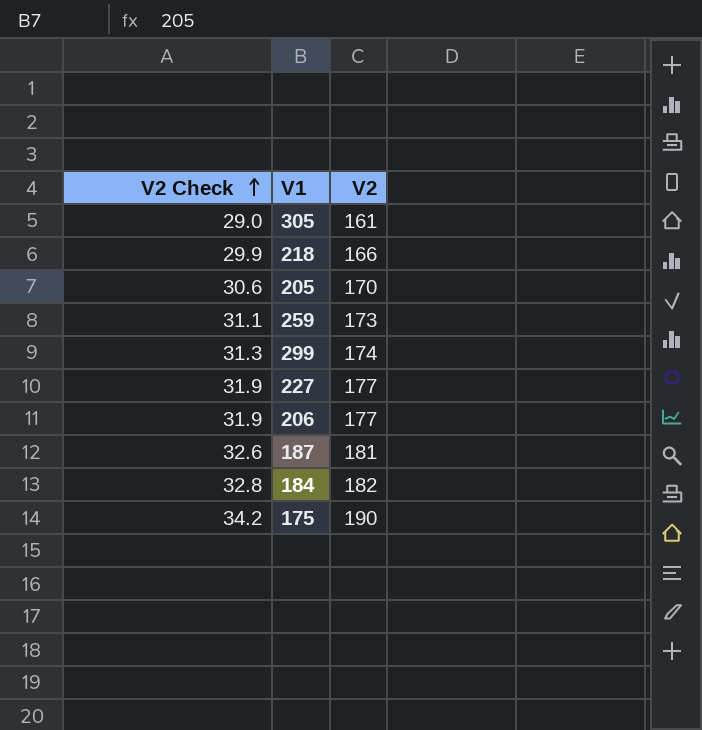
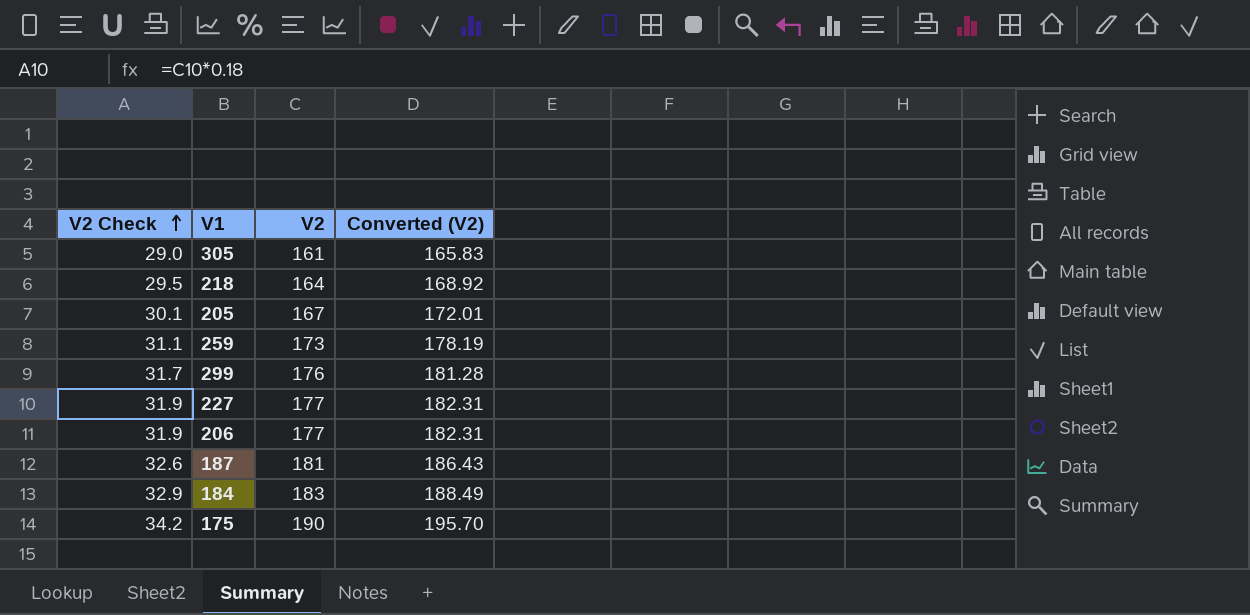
column Converted (V2) | formula: none -> [V2] * 1.03
218 | V2 Check: 29.9 -> 29.5
218 | V2: 166 -> 164
205 | V2 Check: 30.6 -> 30.1
205 | V2: 170 -> 167
299 | V2 Check: 31.3 -> 31.7
299 | V2: 174 -> 176
184 | V2 Check: 32.8 -> 32.9
184 | V2: 182 -> 183

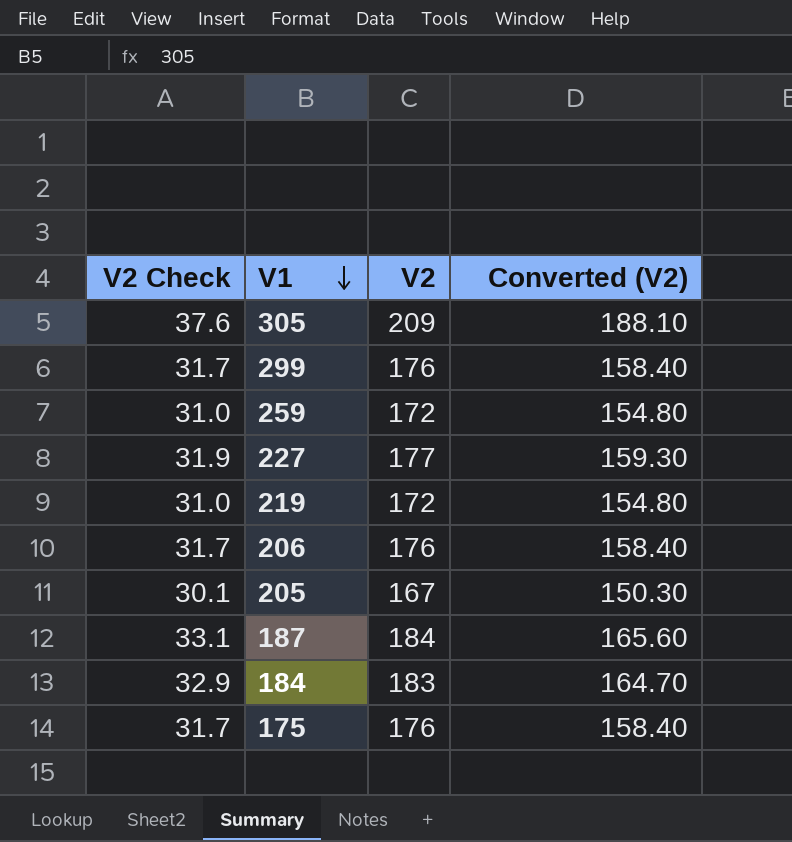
row order: V2 Check ascending -> V1 descending
column Converted (V2) | formula: [V2] * 1.03 -> [V2] * 0.9
row 218: 29.5 | 164 | 168.92 -> none
305 | V2 Check: 29.0 -> 37.6
305 | V2: 161 -> 209
259 | V2 Check: 31.1 -> 31.0
259 | V2: 173 -> 172
row 219: none -> 31.0 | 172 | 154.80
206 | V2 Check: 31.9 -> 31.7
206 | V2: 177 -> 176
187 | V2 Check: 32.6 -> 33.1
187 | V2: 181 -> 184
175 | V2 Check: 34.2 -> 31.7
175 | V2: 190 -> 176

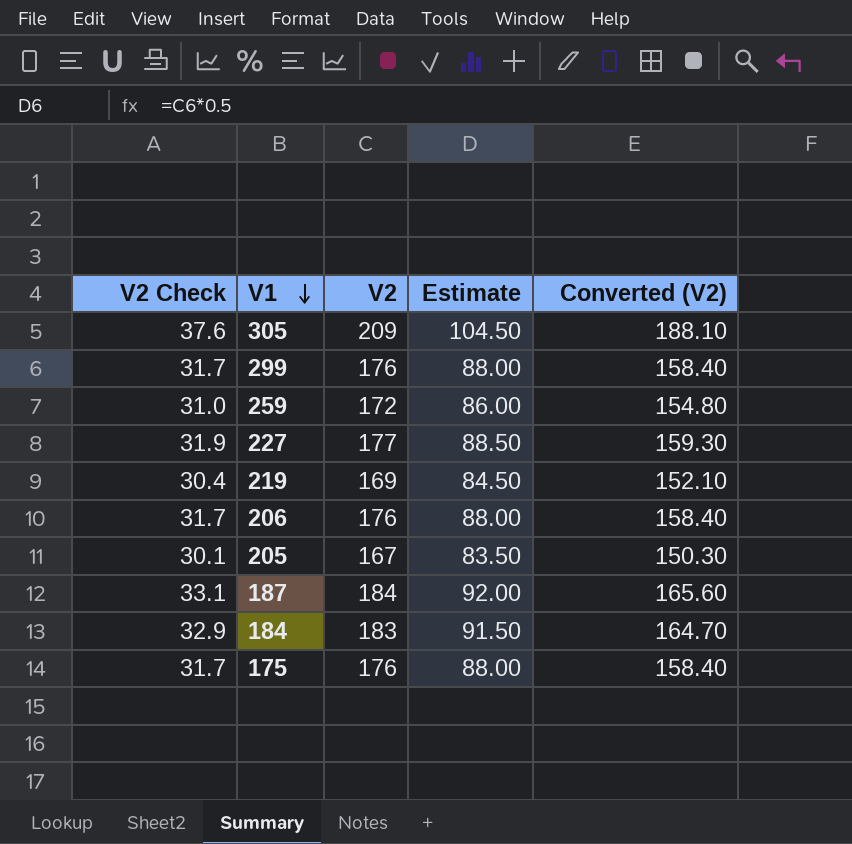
column Estimate | formula: none -> [V2] * 0.5
219 | V2 Check: 31.0 -> 30.4
219 | V2: 172 -> 169
219 | Converted (V2): 154.80 -> 152.10

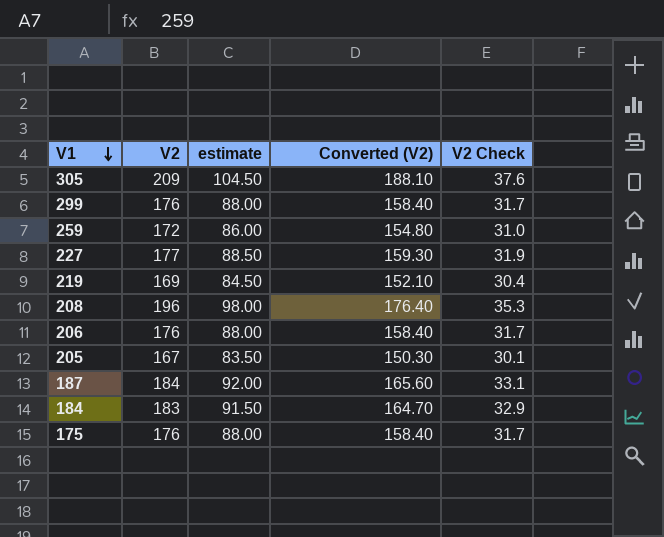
column name: Estimate -> estimate
column V2 Check | position: 1 -> 5
row 208: none -> 196 | 98.00 | 176.40 | 35.3

